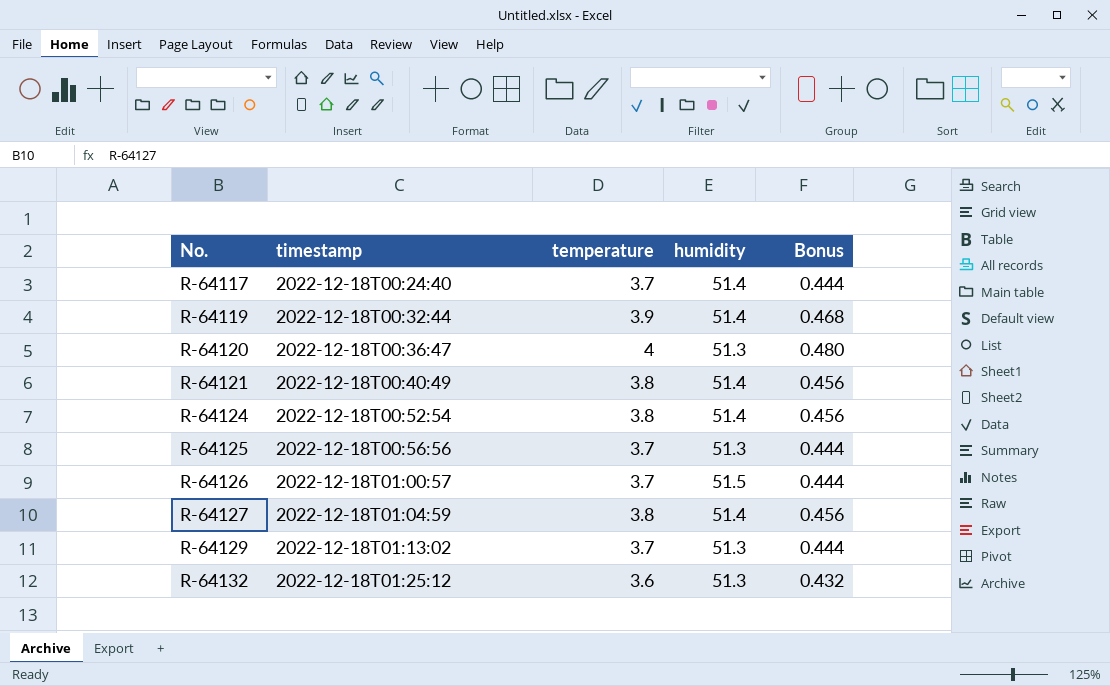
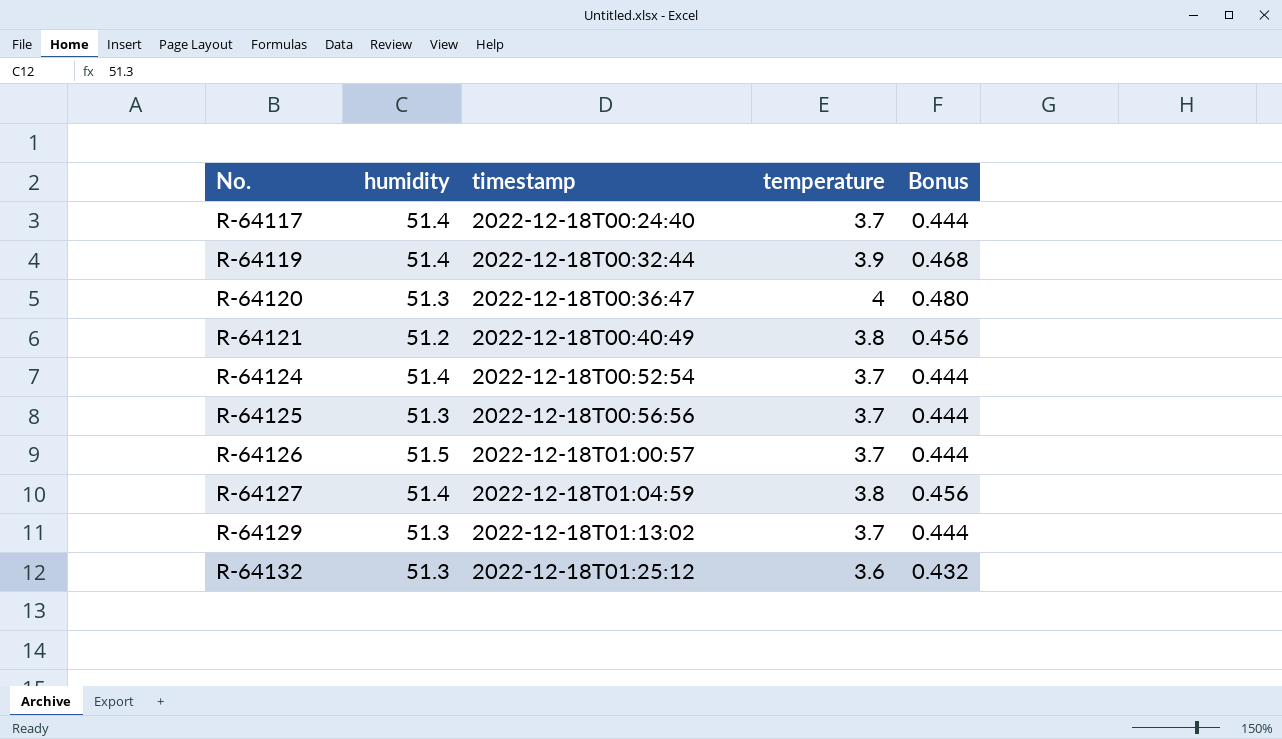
column humidity | position: 4 -> 2
R-64121 | humidity: 51.4 -> 51.2
R-64124 | temperature: 3.8 -> 3.7
R-64124 | Bonus: 0.456 -> 0.444

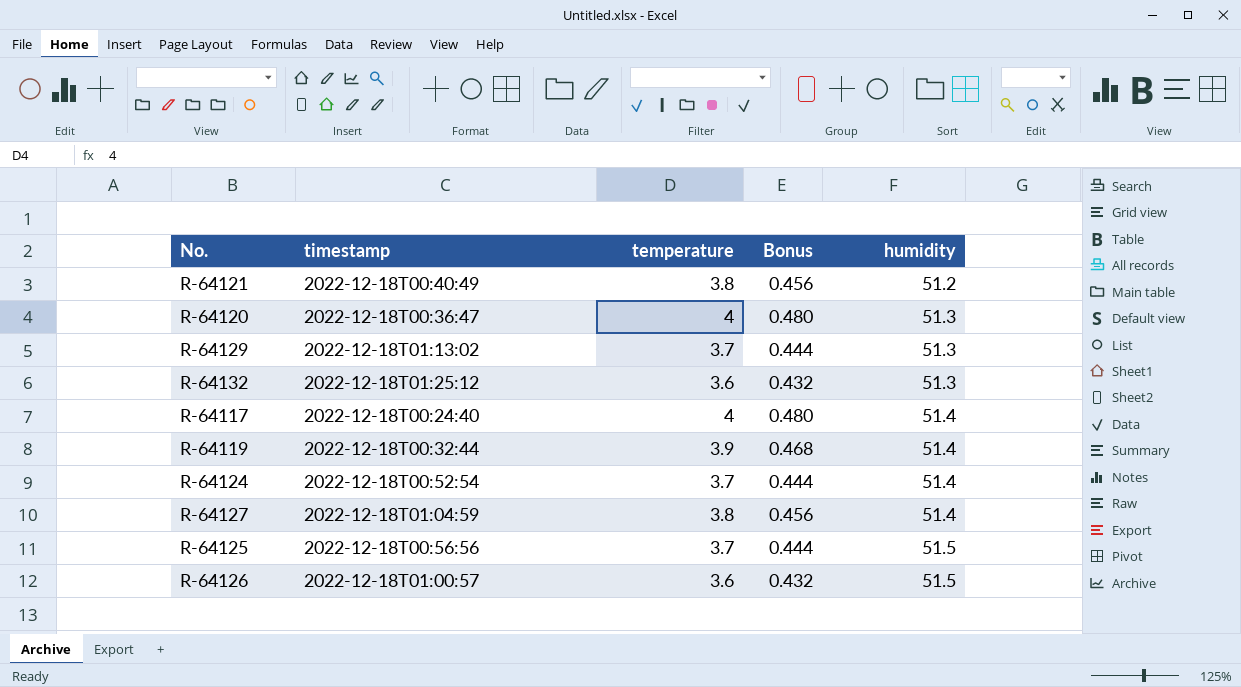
row order: No. ascending -> humidity ascending
column humidity | position: 2 -> 5
R-64117 | temperature: 3.7 -> 4
R-64117 | Bonus: 0.444 -> 0.480
R-64125 | humidity: 51.3 -> 51.5
R-64126 | temperature: 3.7 -> 3.6
R-64126 | Bonus: 0.444 -> 0.432

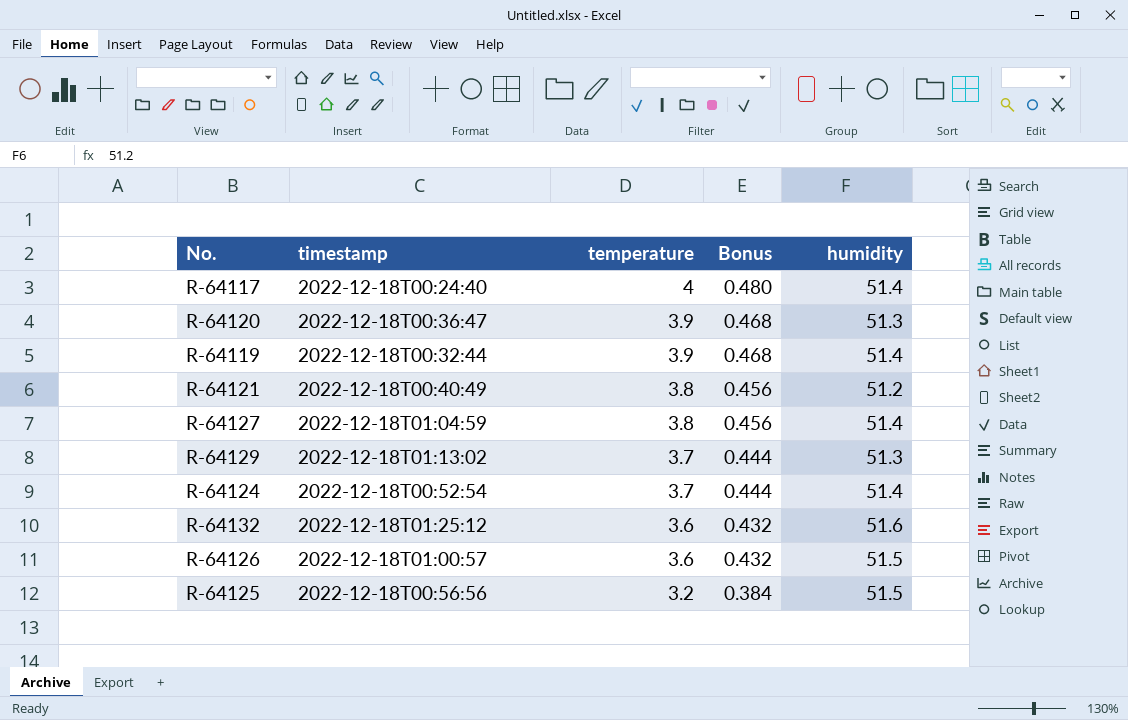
row order: humidity ascending -> temperature descending
R-64120 | temperature: 4 -> 3.9
R-64120 | Bonus: 0.480 -> 0.468
R-64132 | humidity: 51.3 -> 51.6
R-64125 | temperature: 3.7 -> 3.2
R-64125 | Bonus: 0.444 -> 0.384

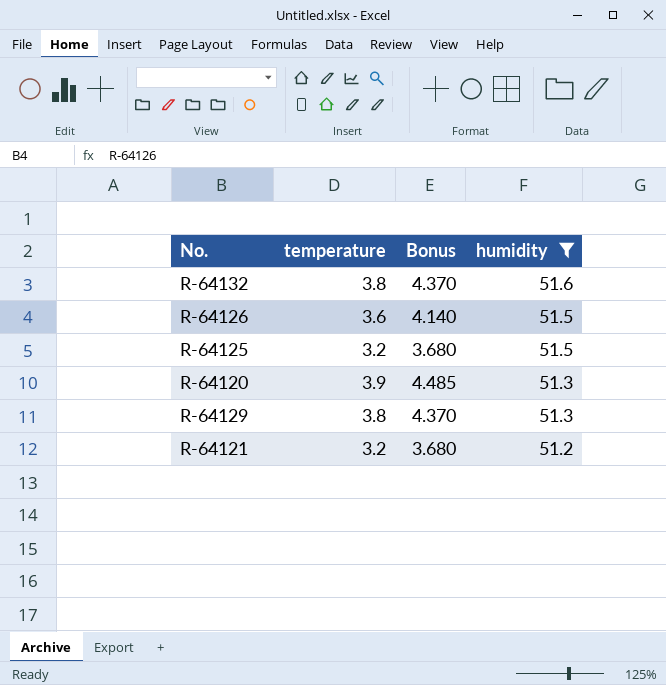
filter: none -> humidity != 51.4
row order: temperature descending -> humidity descending
column timestamp | position: 2 -> none
column Bonus | formula: [temperature] * 0.12 -> [temperature] * 1.15
R-64132 | temperature: 3.6 -> 3.8
R-64129 | temperature: 3.7 -> 3.8
R-64121 | temperature: 3.8 -> 3.2

